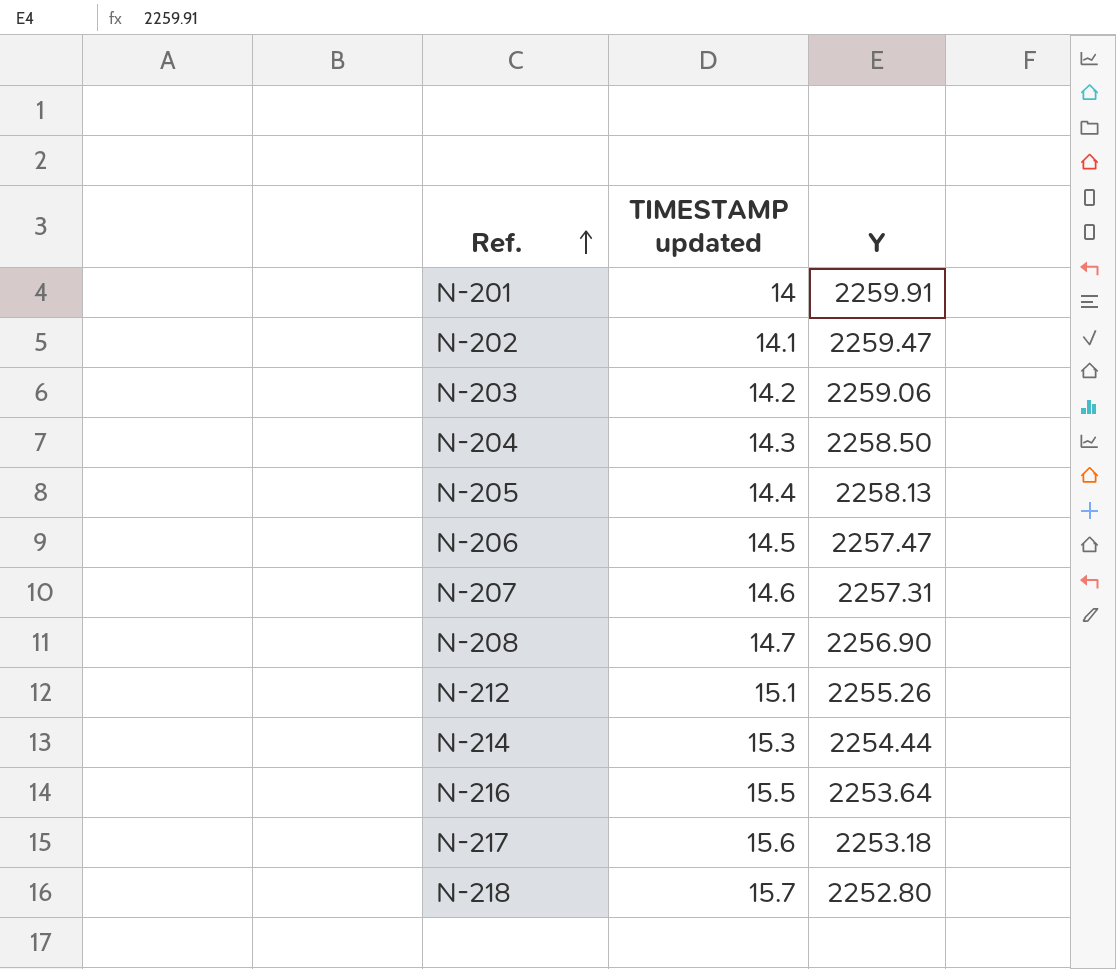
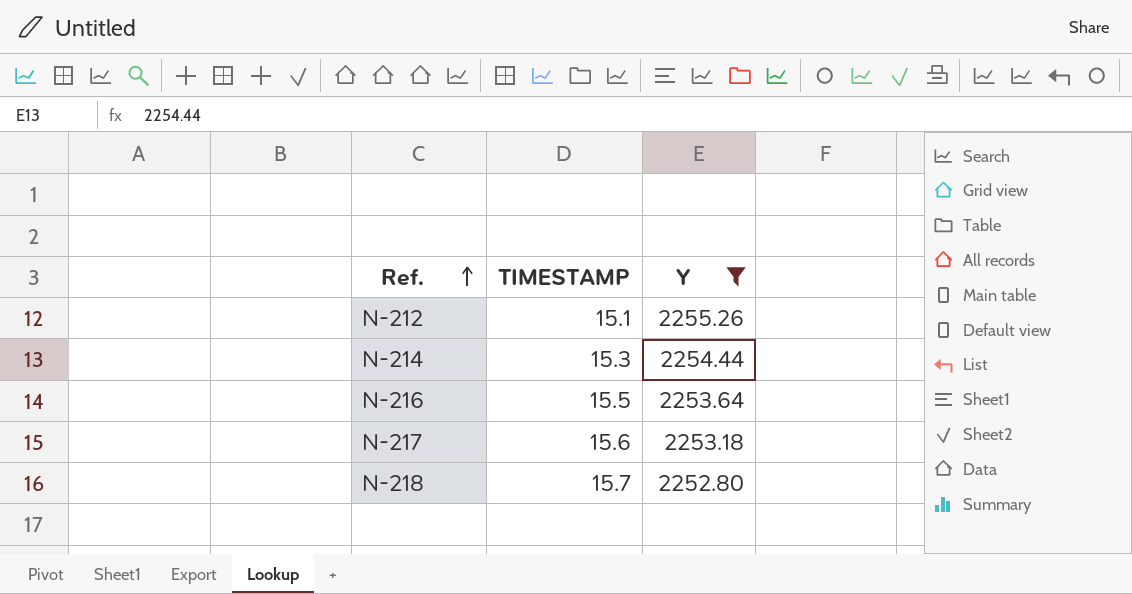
filter: none -> Y <= 2255.26
column name: TIMESTAMP updated -> TIMESTAMP

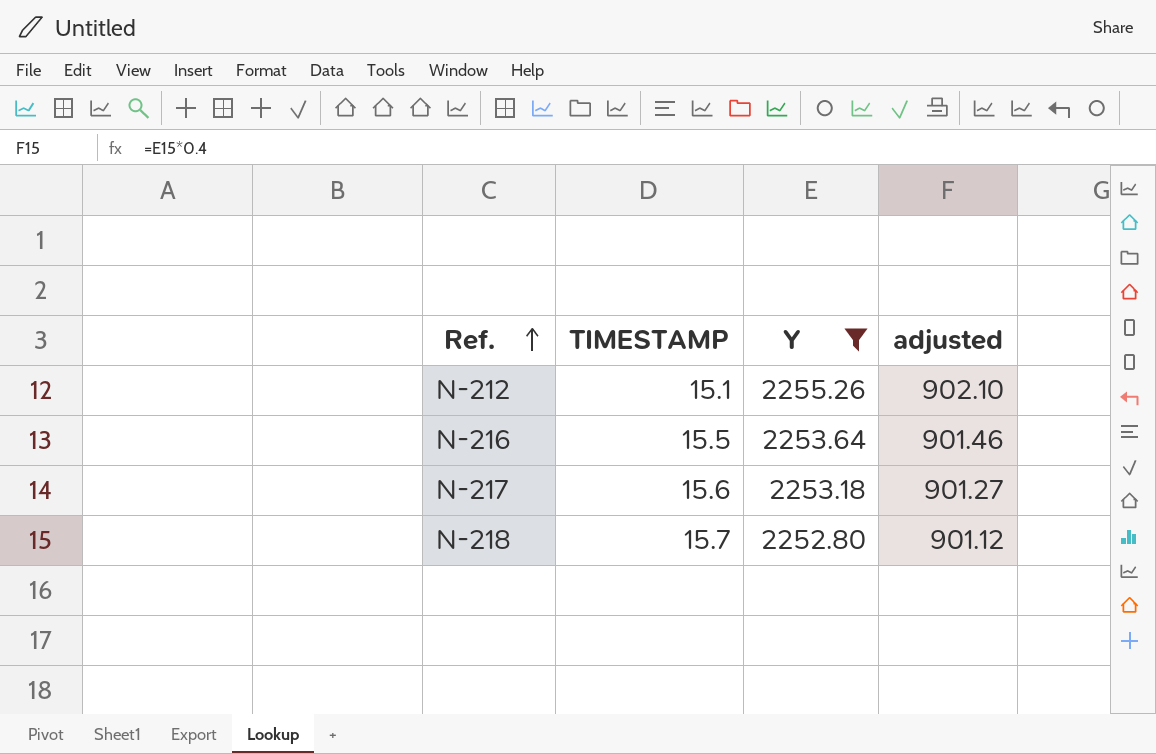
column adjusted | formula: none -> [Y] * 0.4
row N-214: 15.3 | 2254.44 -> none

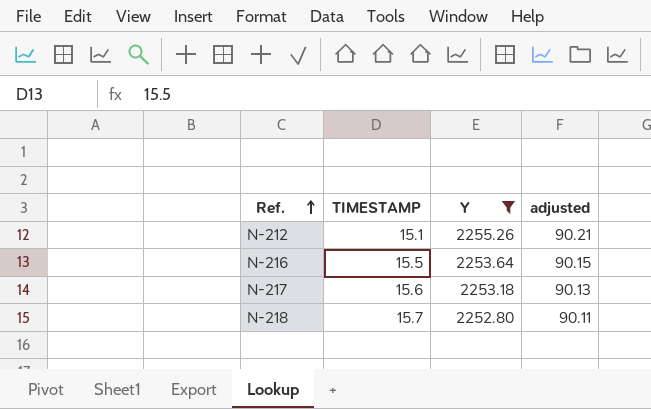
column adjusted | formula: [Y] * 0.4 -> [Y] * 0.04

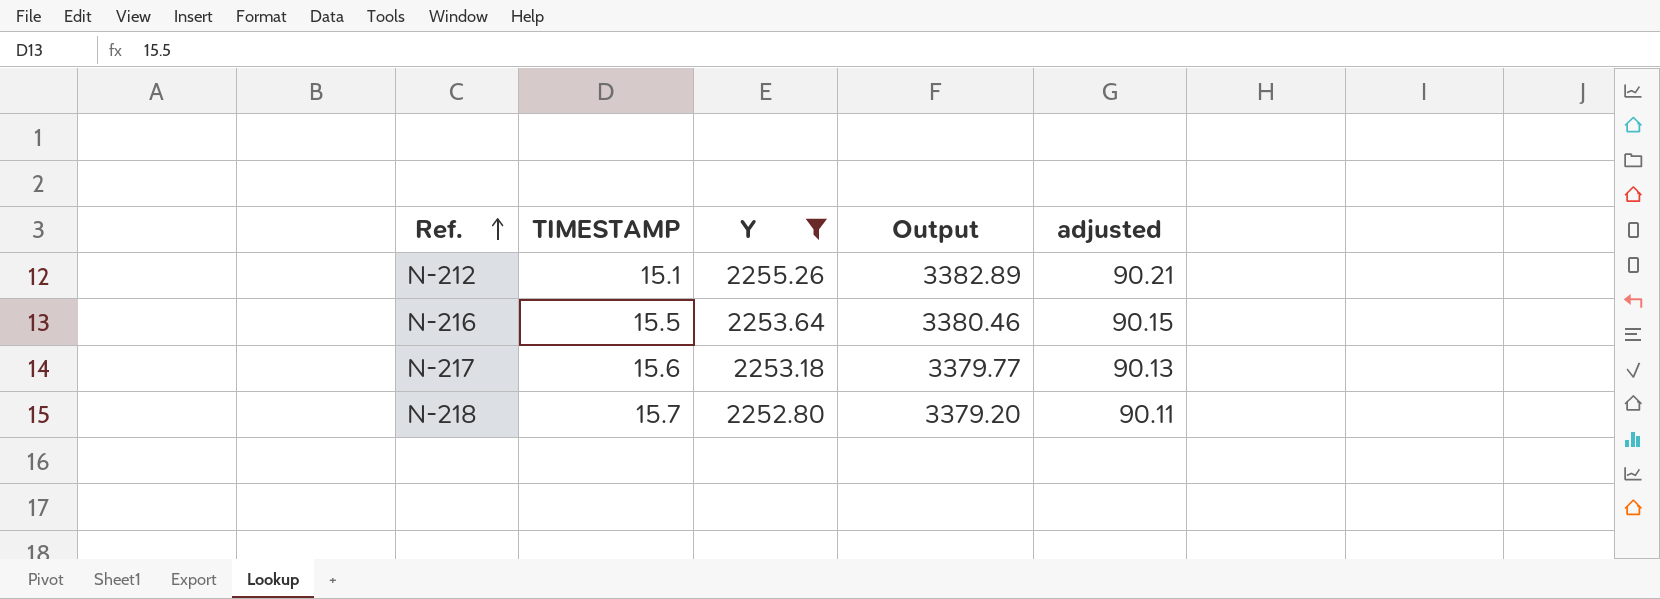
column Output | formula: none -> [Y] * 1.5

